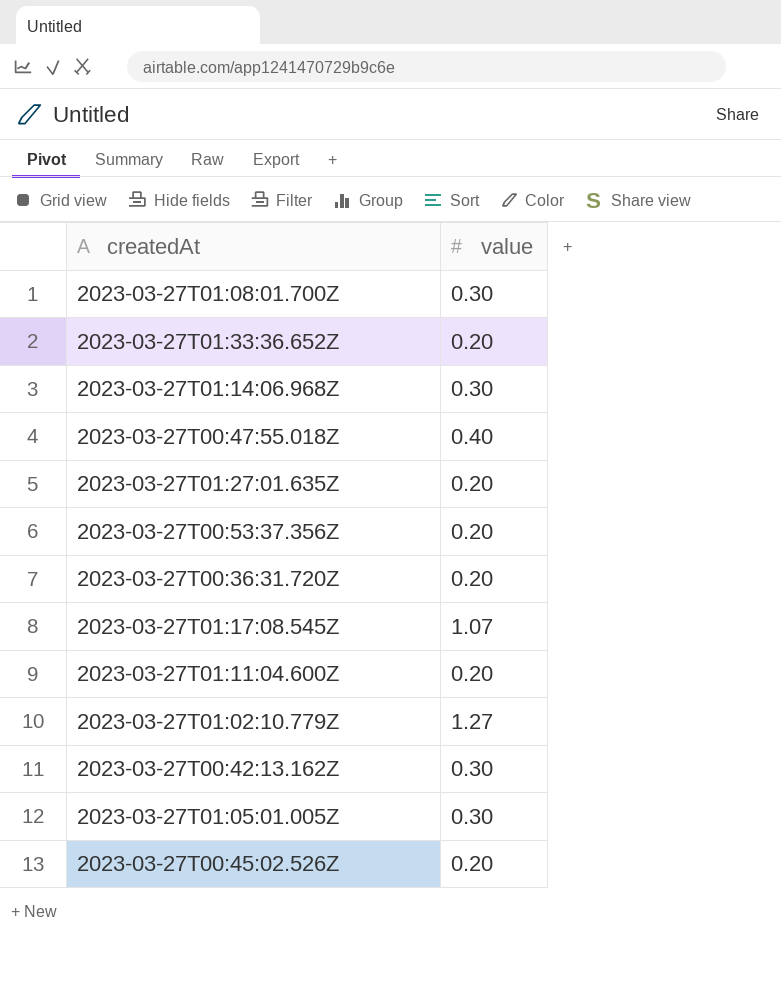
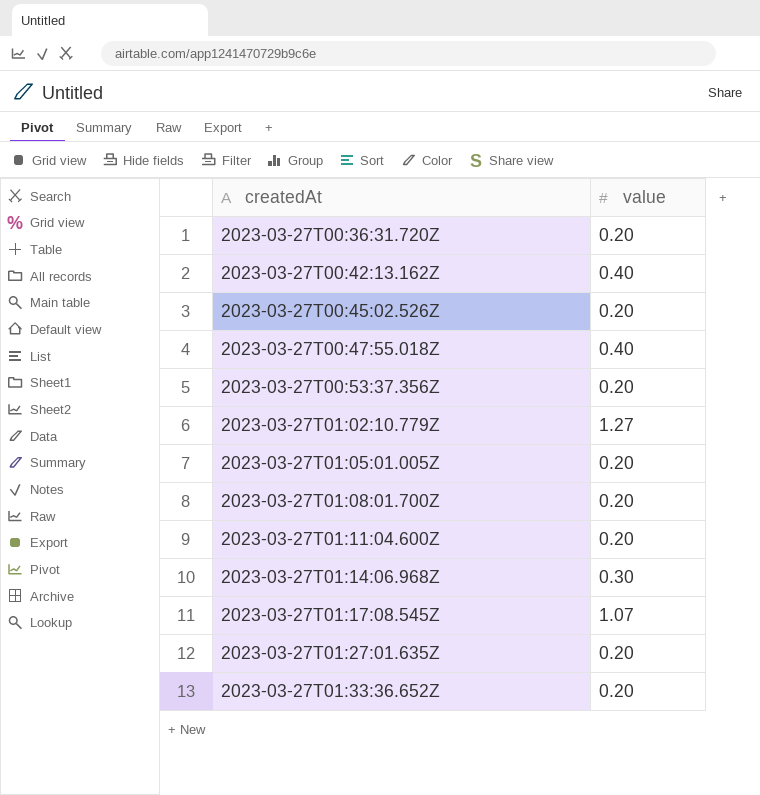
row order: none -> createdAt ascending
2023-03-27T00:42:13.162Z | value: 0.30 -> 0.40
2023-03-27T01:05:01.005Z | value: 0.30 -> 0.20
2023-03-27T01:08:01.700Z | value: 0.30 -> 0.20

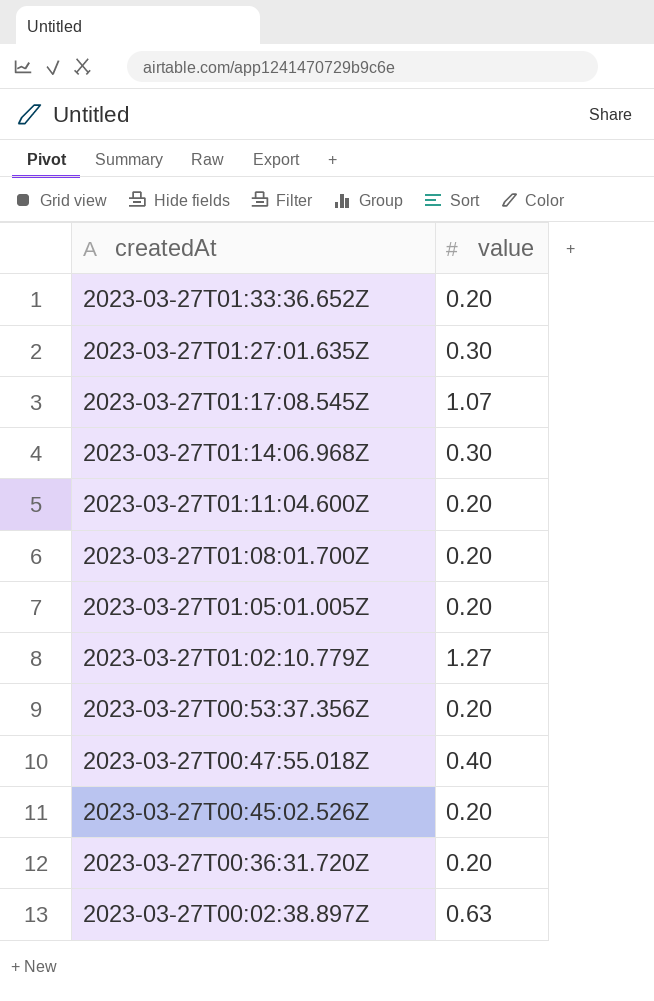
row order: createdAt ascending -> createdAt descending
row 2023-03-27T00:42:13.162Z: 0.40 -> none
2023-03-27T01:27:01.635Z | value: 0.20 -> 0.30
row 2023-03-27T00:02:38.897Z: none -> 0.63

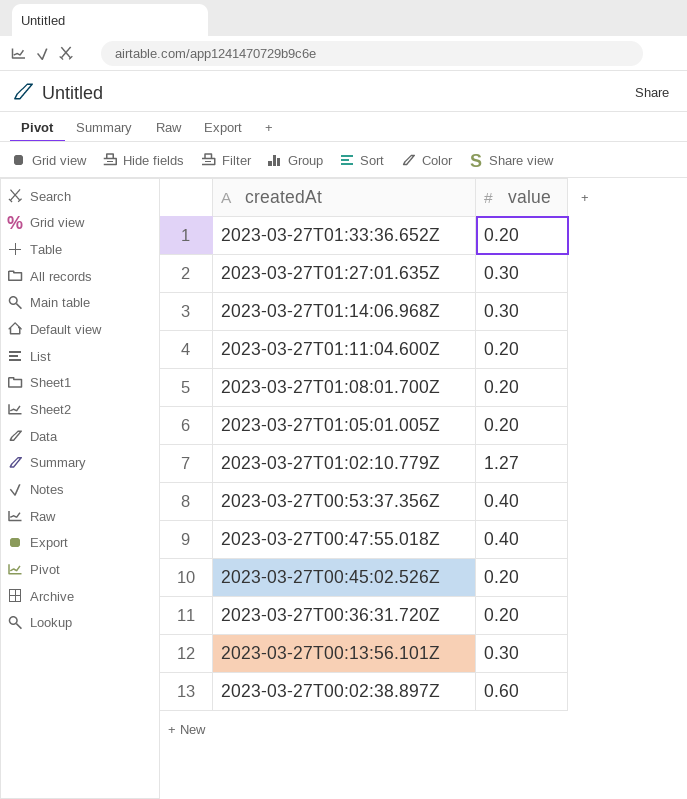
row 2023-03-27T01:17:08.545Z: 1.07 -> none
2023-03-27T00:53:37.356Z | value: 0.20 -> 0.40
row 2023-03-27T00:13:56.101Z: none -> 0.30
2023-03-27T00:02:38.897Z | value: 0.63 -> 0.60

